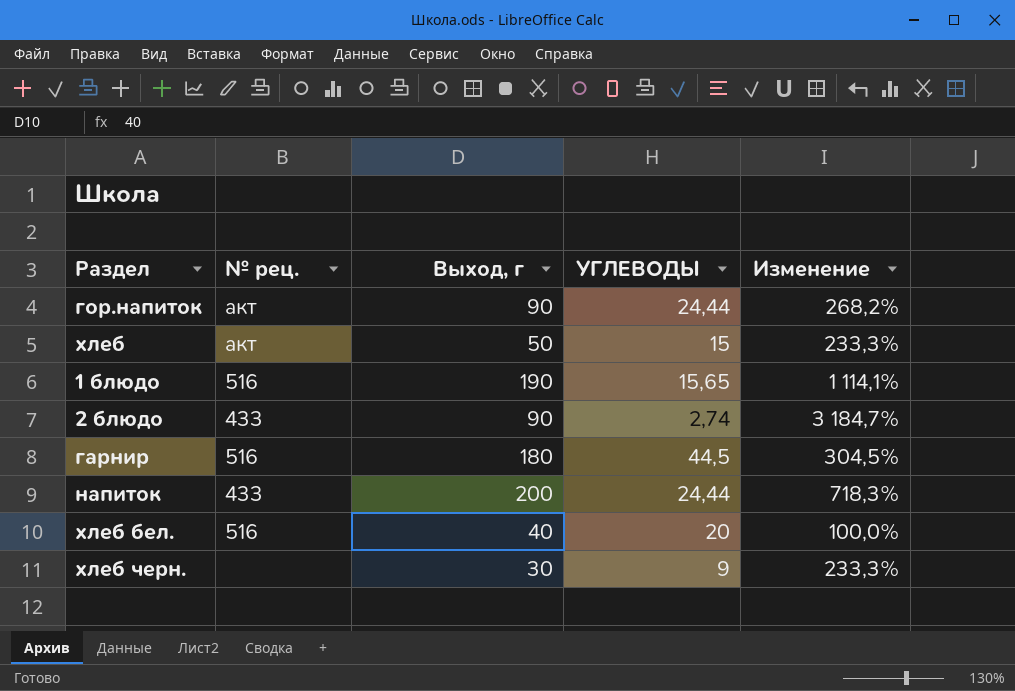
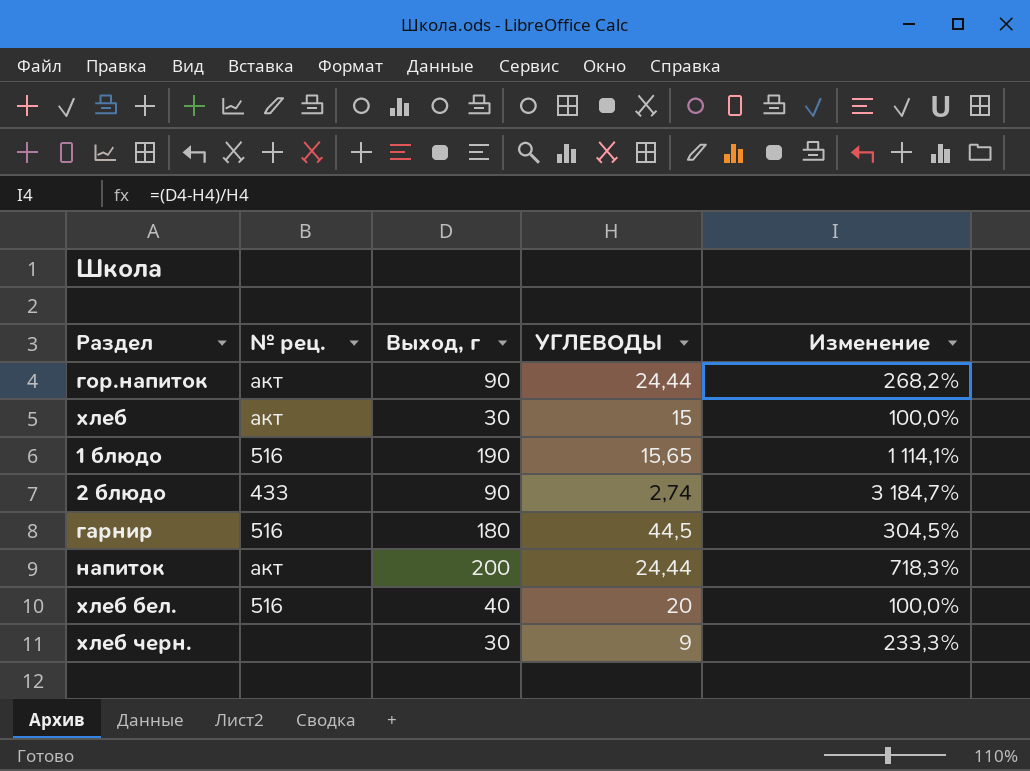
хлеб | Выход, г: 50 -> 30
хлеб | Изменение: 233,3% -> 100,0%
напиток | № рец.: 433 -> акт

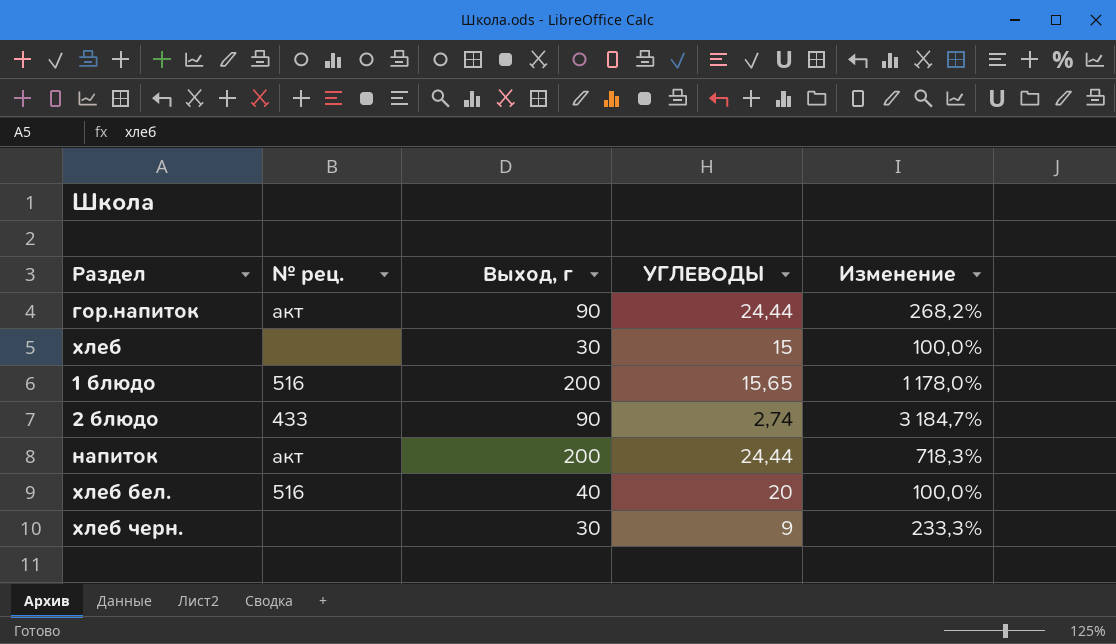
row гарнир: 516 | 180 | 44,5 | 304,5% -> none
хлеб | № рец.: акт -> none
1 блюдо | Выход, г: 190 -> 200
1 блюдо | Изменение: 1 114,1% -> 1 178,0%

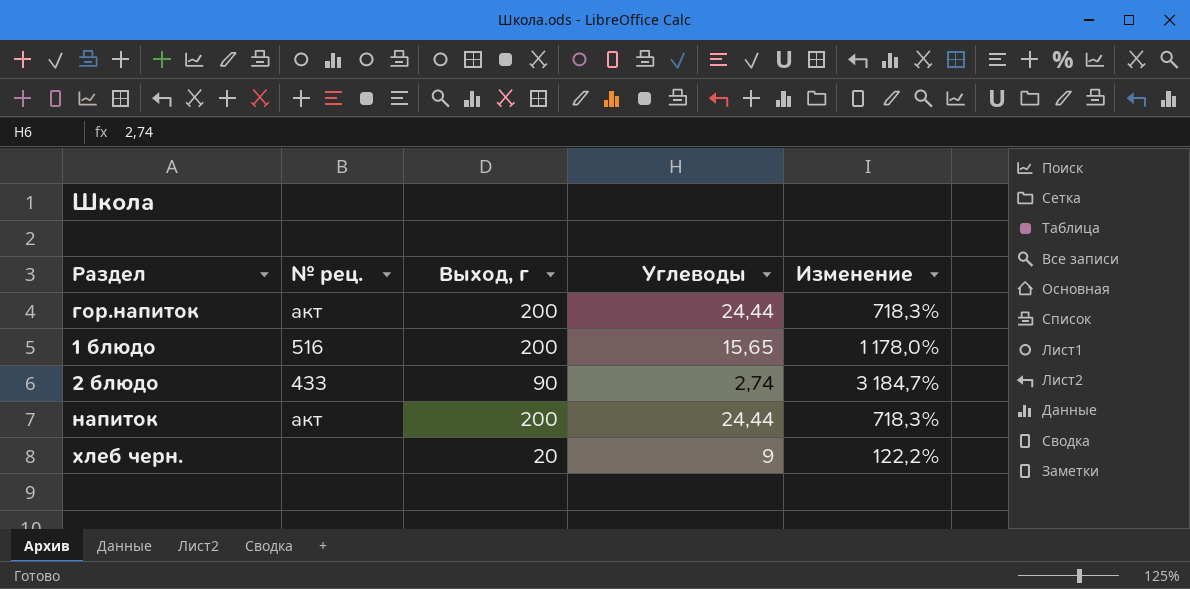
column name: УГЛЕВОДЫ -> Углеводы
row хлеб: none | 30 | 15 | 100,0% -> none
row хлеб бел.: 516 | 40 | 20 | 100,0% -> none
гор.напиток | Выход, г: 90 -> 200
гор.напиток | Изменение: 268,2% -> 718,3%
хлеб черн. | Выход, г: 30 -> 20
хлеб черн. | Изменение: 233,3% -> 122,2%

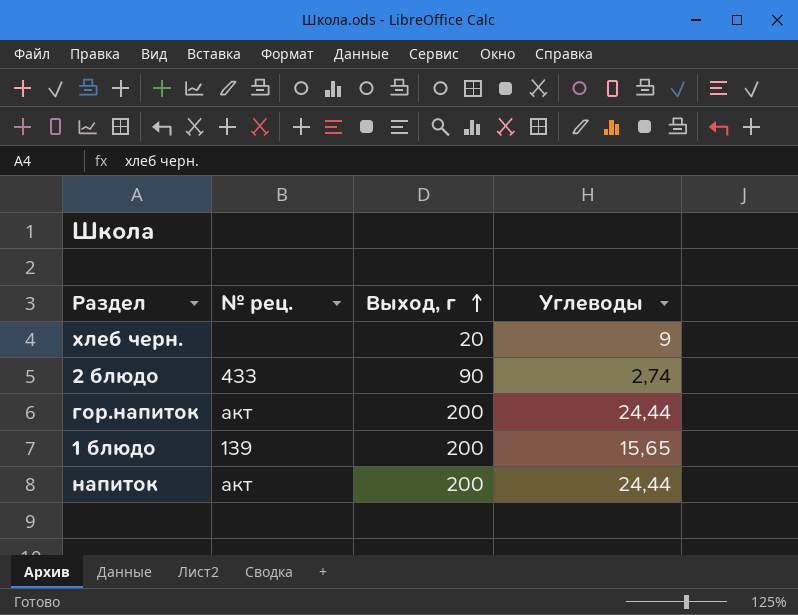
row order: none -> Выход, г ascending
column Изменение | formula: ([Выход, г] - [Углеводы]) / [Углеводы] -> none
1 блюдо | № рец.: 516 -> 139

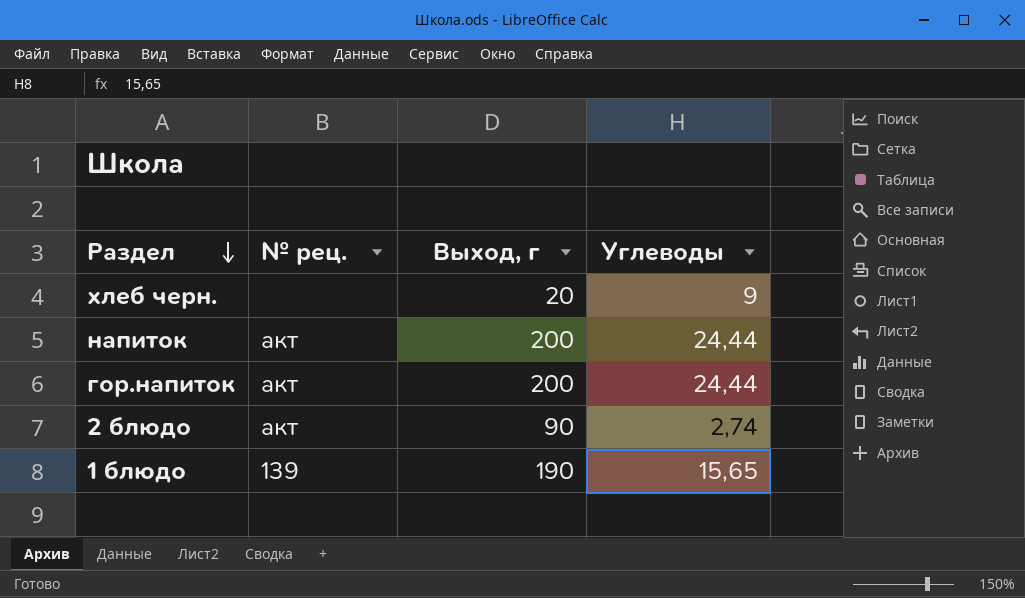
row order: Выход, г ascending -> Раздел descending
2 блюдо | № рец.: 433 -> акт
1 блюдо | Выход, г: 200 -> 190

